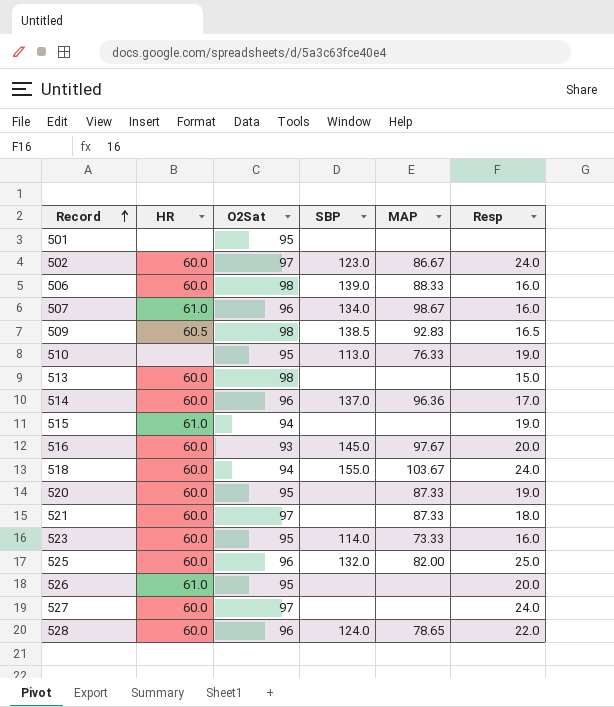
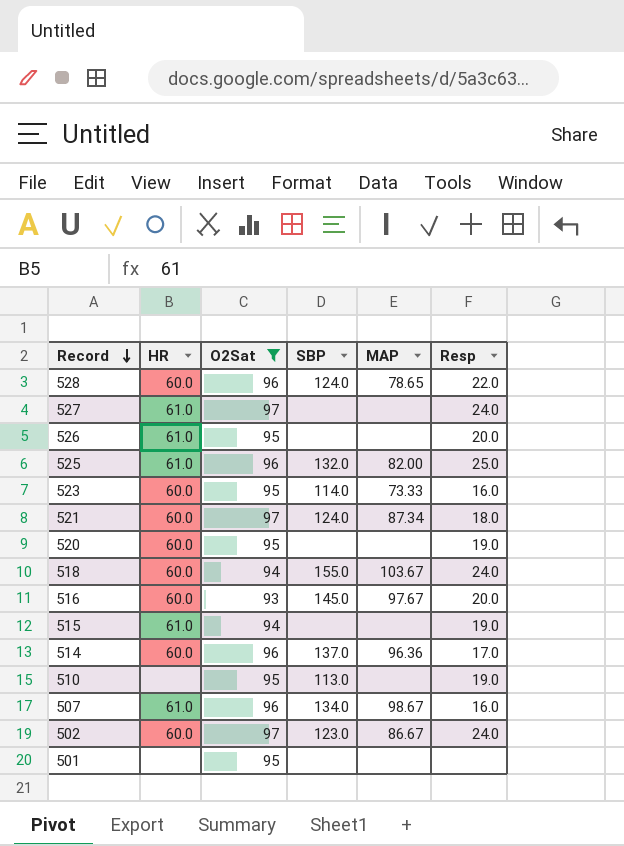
filter: none -> O2Sat != 98
row order: Record ascending -> Record descending
527 | HR: 60.0 -> 61.0
525 | HR: 60.0 -> 61.0
521 | SBP: none -> 124.0
521 | MAP: 87.33 -> 87.34
520 | MAP: 87.33 -> none
510 | MAP: 76.33 -> none

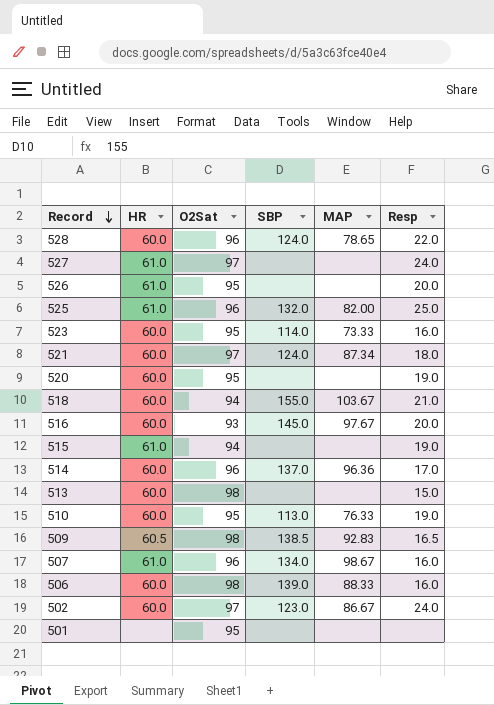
filter: O2Sat != 98 -> none
518 | Resp: 24.0 -> 21.0
510 | HR: none -> 60.0
510 | MAP: none -> 76.33

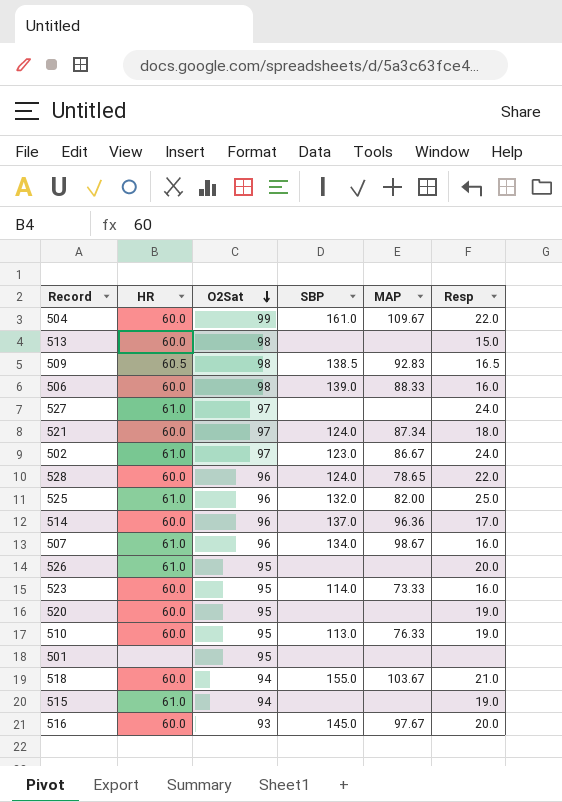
row order: Record descending -> O2Sat descending
row 504: none -> 60.0 | 99 | 161.0 | 109.67 | 22.0
502 | HR: 60.0 -> 61.0

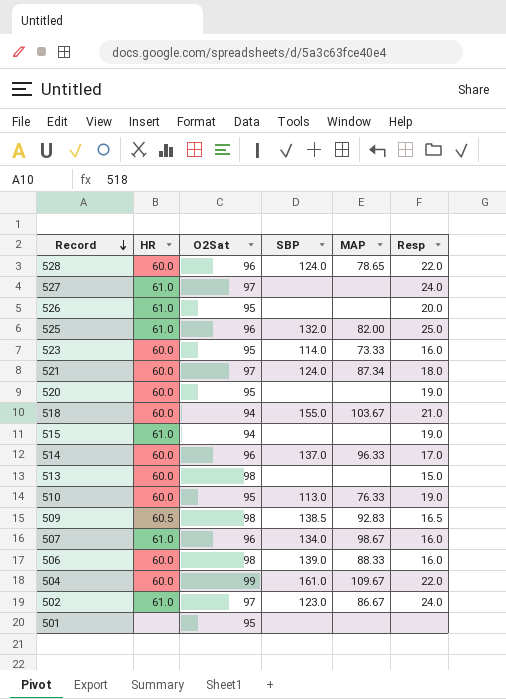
row order: O2Sat descending -> Record descending
row 516: 60.0 | 93 | 145.0 | 97.67 | 20.0 -> none
514 | MAP: 96.36 -> 96.33

